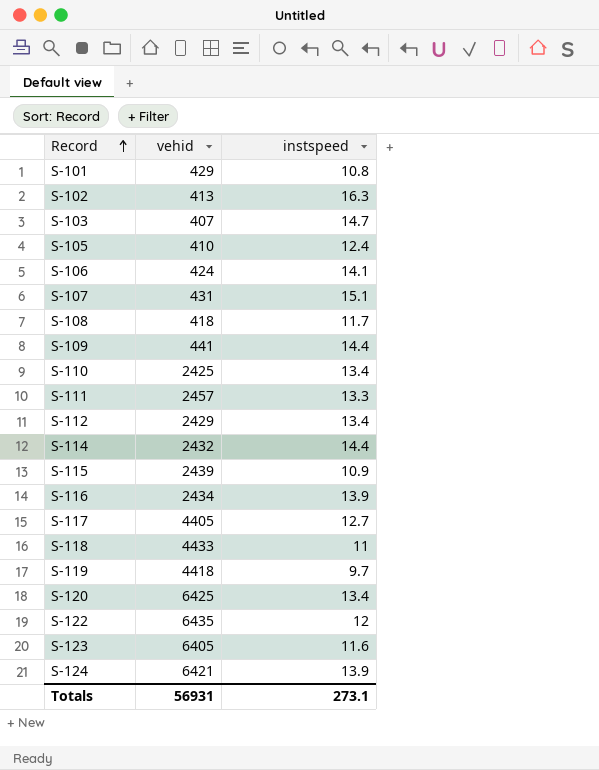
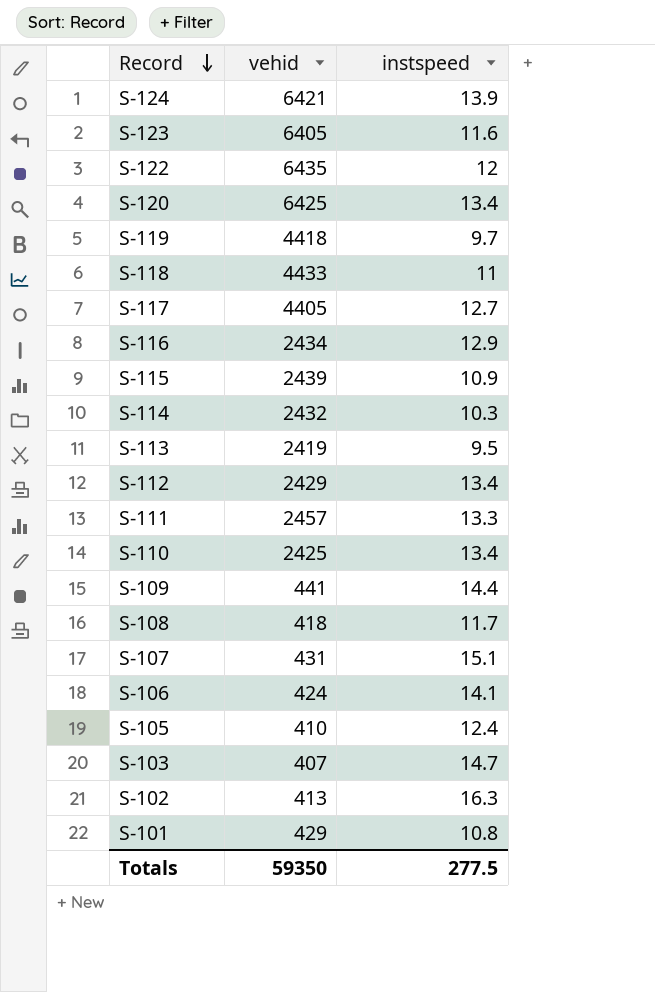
row order: Record ascending -> Record descending
S-116 | instspeed: 13.9 -> 12.9
S-114 | instspeed: 14.4 -> 10.3
row S-113: none -> 2419 | 9.5
Totals | vehid: 56931 -> 59350
Totals | instspeed: 273.1 -> 277.5

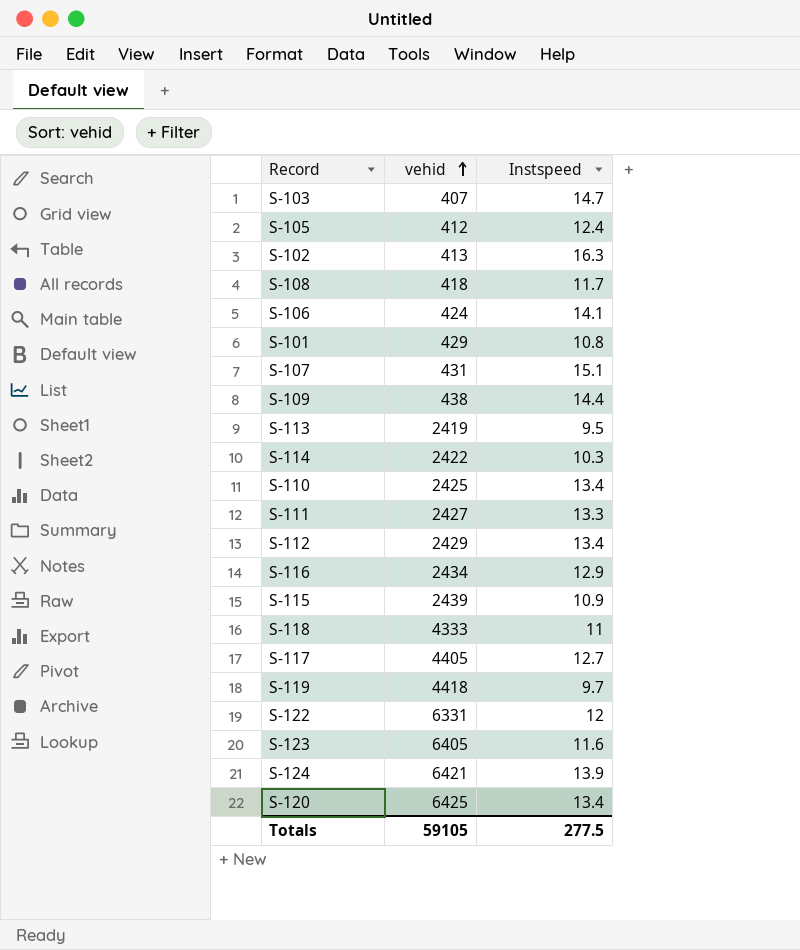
row order: Record descending -> vehid ascending
column name: instspeed -> Instspeed
S-105 | vehid: 410 -> 412
S-109 | vehid: 441 -> 438
S-114 | vehid: 2432 -> 2422
S-111 | vehid: 2457 -> 2427
S-118 | vehid: 4433 -> 4333
S-122 | vehid: 6435 -> 6331
Totals | vehid: 59350 -> 59105

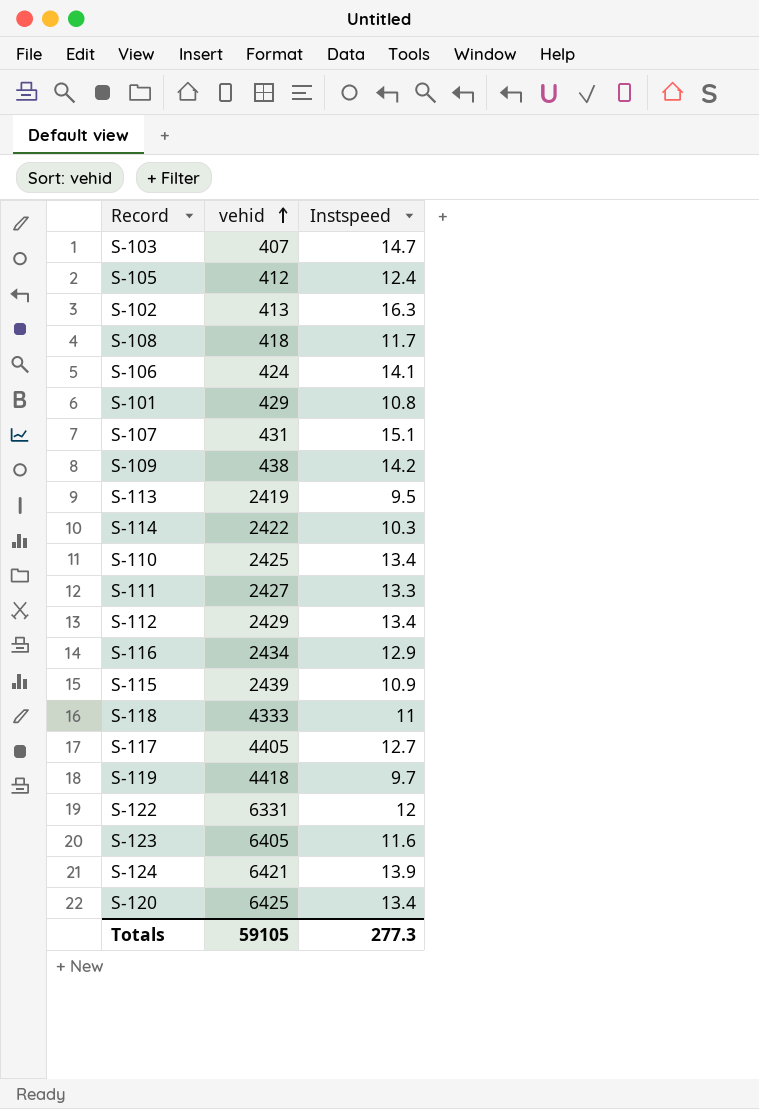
S-109 | Instspeed: 14.4 -> 14.2
Totals | Instspeed: 277.5 -> 277.3

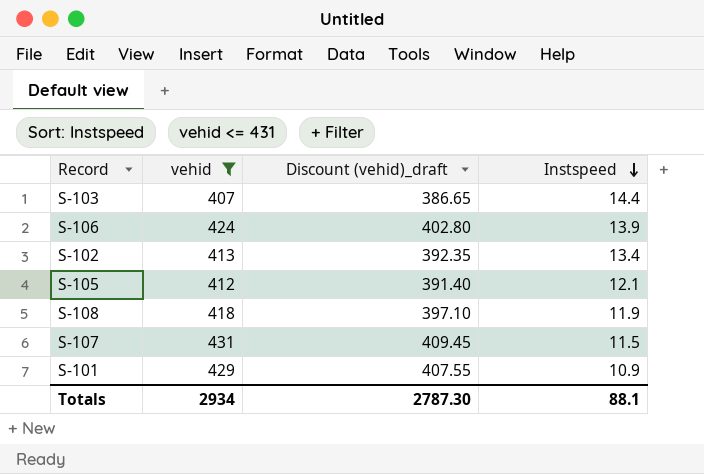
filter: none -> vehid <= 431
row order: vehid ascending -> Instspeed descending
column Discount (vehid)_draft | formula: none -> [vehid] * 0.95
S-103 | Instspeed: 14.7 -> 14.4
S-106 | Instspeed: 14.1 -> 13.9
S-102 | Instspeed: 16.3 -> 13.4
S-105 | Instspeed: 12.4 -> 12.1
S-108 | Instspeed: 11.7 -> 11.9
S-107 | Instspeed: 15.1 -> 11.5
S-101 | Instspeed: 10.8 -> 10.9
Totals | vehid: 59105 -> 2934
Totals | Instspeed: 277.3 -> 88.1

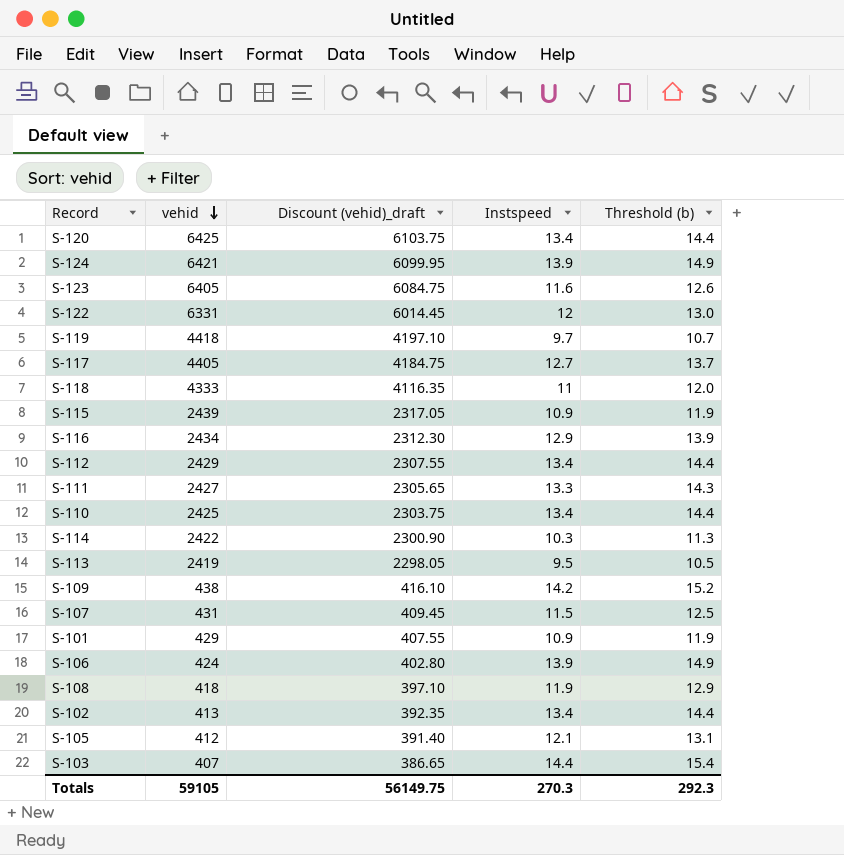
filter: vehid <= 431 -> none
row order: Instspeed descending -> vehid descending
column Threshold (b) | formula: none -> [Instspeed] + 1
Totals | vehid: 2934 -> 59105
Totals | Discount (vehid)_draft: 2787.30 -> 56149.75
Totals | Instspeed: 88.1 -> 270.3

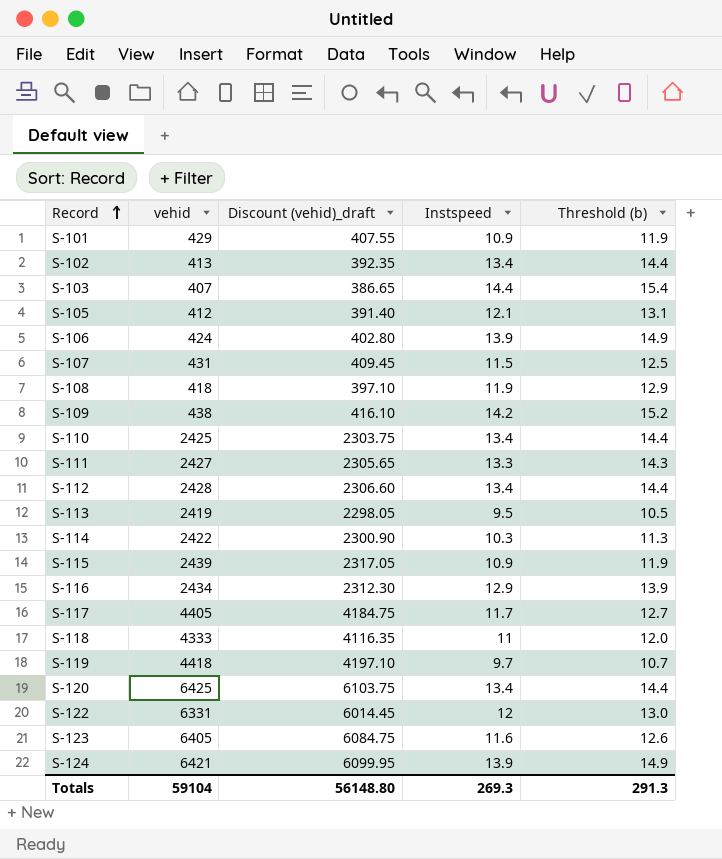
row order: vehid descending -> Record ascending
S-112 | vehid: 2429 -> 2428
S-112 | Discount (vehid)_draft: 2307.55 -> 2306.60
S-117 | Instspeed: 12.7 -> 11.7
S-117 | Threshold (b): 13.7 -> 12.7
Totals | vehid: 59105 -> 59104
Totals | Discount (vehid)_draft: 56149.75 -> 56148.80
Totals | Instspeed: 270.3 -> 269.3
Totals | Threshold (b): 292.3 -> 291.3

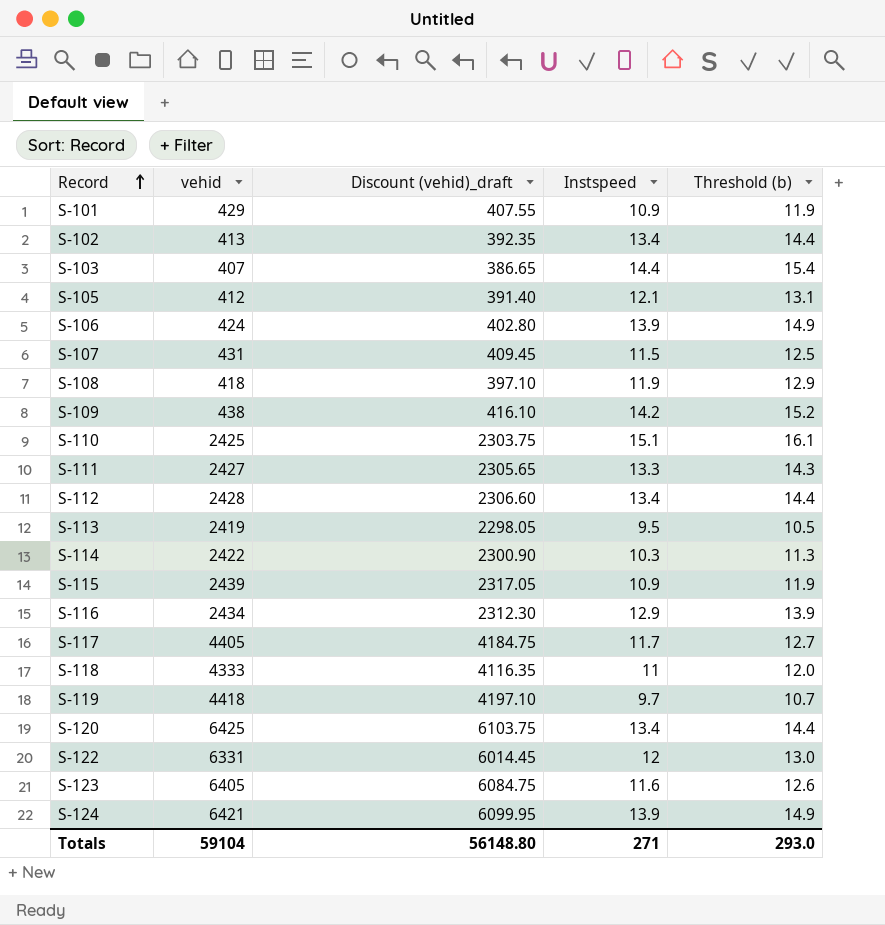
S-110 | Instspeed: 13.4 -> 15.1
S-110 | Threshold (b): 14.4 -> 16.1
Totals | Instspeed: 269.3 -> 271
Totals | Threshold (b): 291.3 -> 293.0

